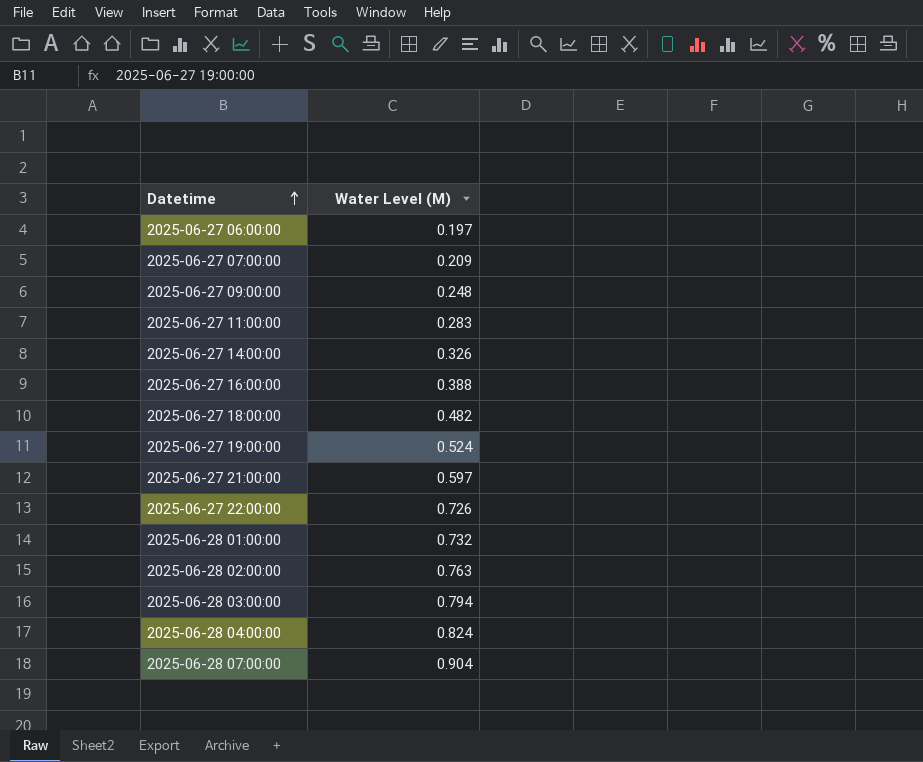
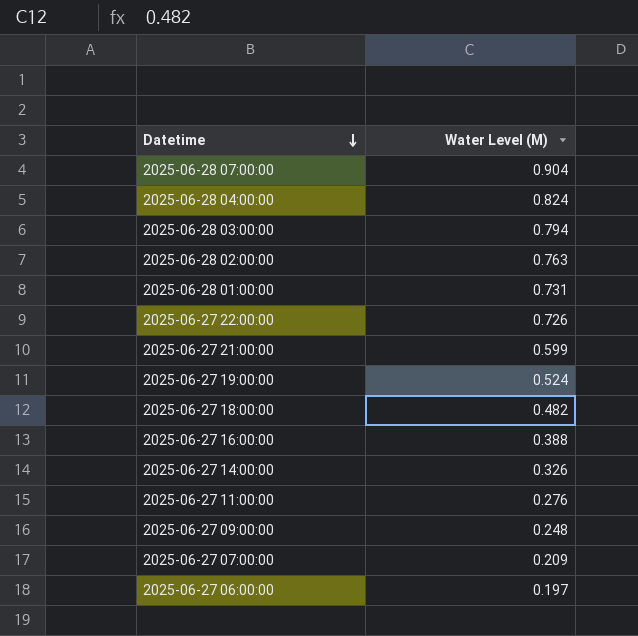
row order: Datetime ascending -> Datetime descending
2025-06-28 01:00:00 | Water Level (M): 0.732 -> 0.731
2025-06-27 21:00:00 | Water Level (M): 0.597 -> 0.599
2025-06-27 11:00:00 | Water Level (M): 0.283 -> 0.276

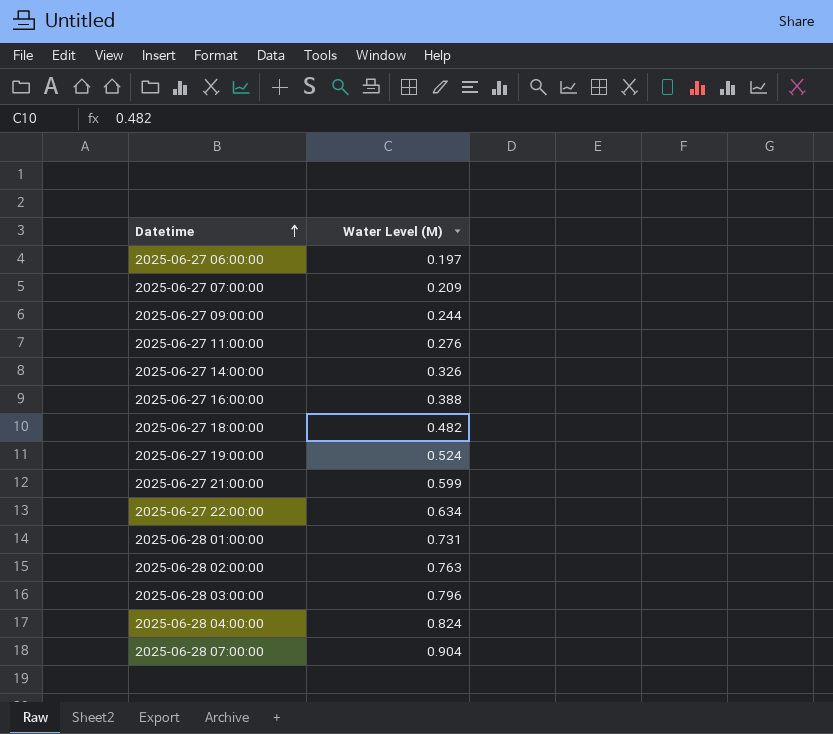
row order: Datetime descending -> Datetime ascending
2025-06-27 09:00:00 | Water Level (M): 0.248 -> 0.244
2025-06-27 22:00:00 | Water Level (M): 0.726 -> 0.634
2025-06-28 03:00:00 | Water Level (M): 0.794 -> 0.796

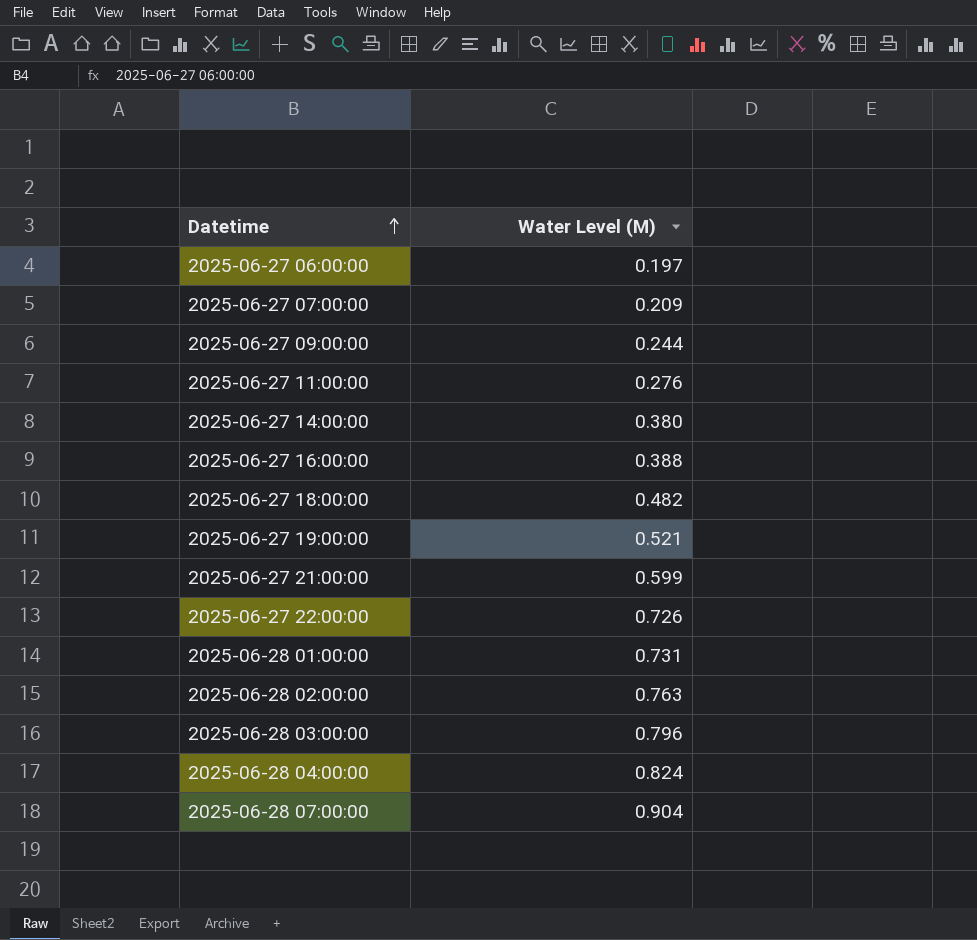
2025-06-27 14:00:00 | Water Level (M): 0.326 -> 0.380
2025-06-27 19:00:00 | Water Level (M): 0.524 -> 0.521
2025-06-27 22:00:00 | Water Level (M): 0.634 -> 0.726

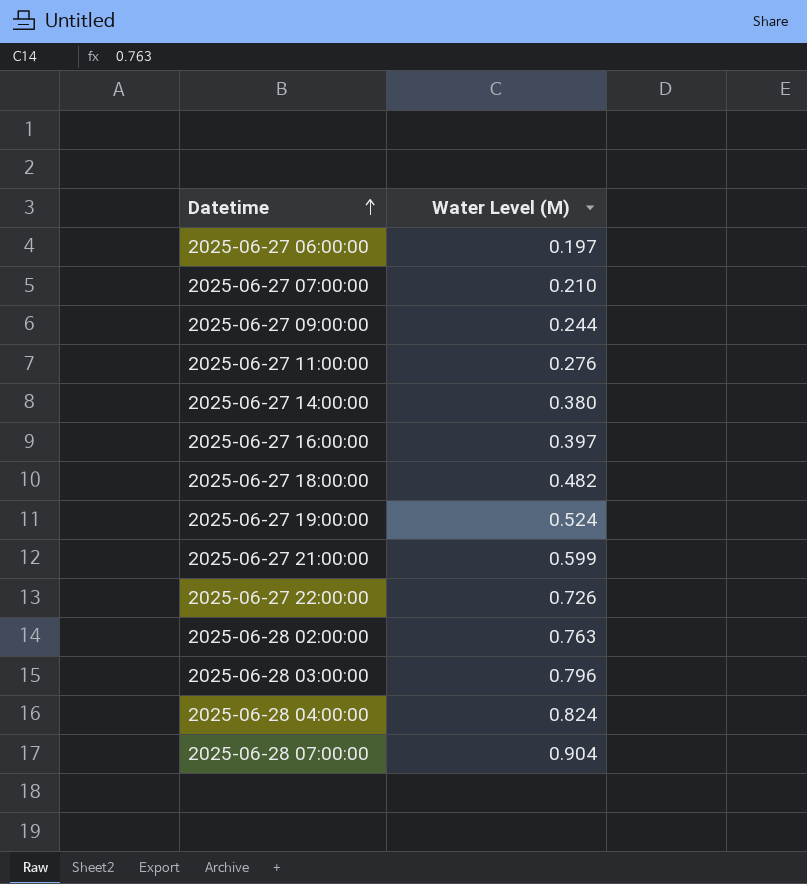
row 2025-06-28 01:00:00: 0.731 -> none
2025-06-27 07:00:00 | Water Level (M): 0.209 -> 0.210
2025-06-27 16:00:00 | Water Level (M): 0.388 -> 0.397
2025-06-27 19:00:00 | Water Level (M): 0.521 -> 0.524

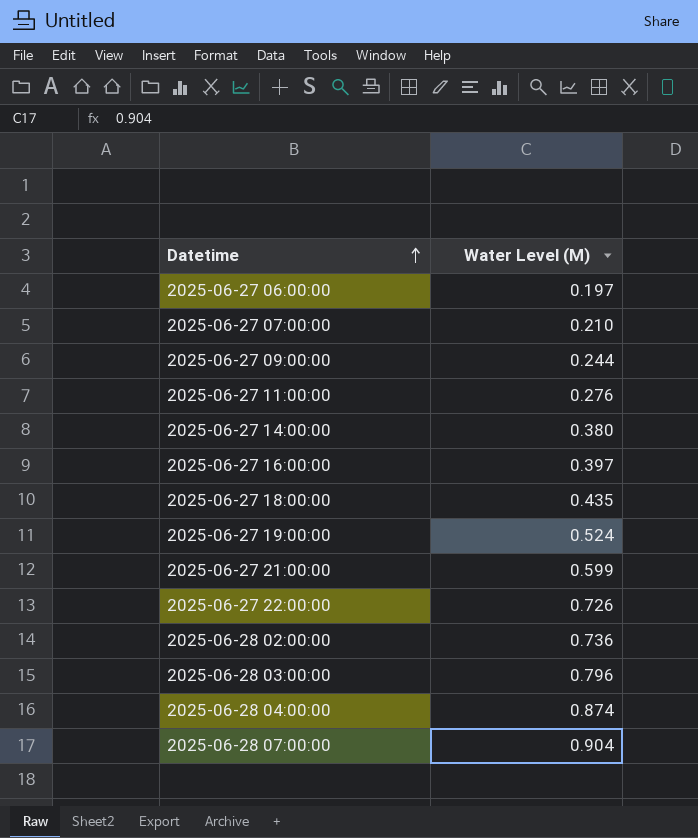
2025-06-27 18:00:00 | Water Level (M): 0.482 -> 0.435
2025-06-28 02:00:00 | Water Level (M): 0.763 -> 0.736
2025-06-28 04:00:00 | Water Level (M): 0.824 -> 0.874

